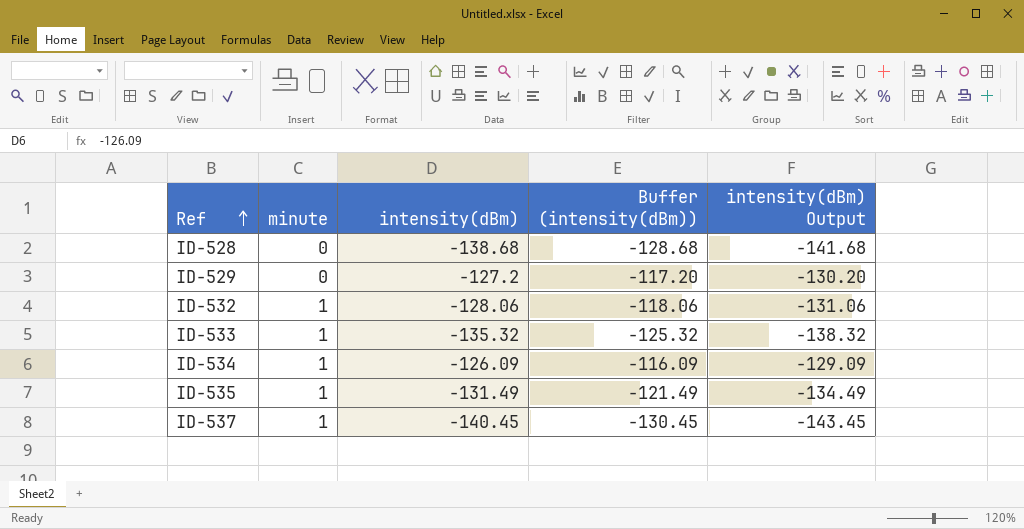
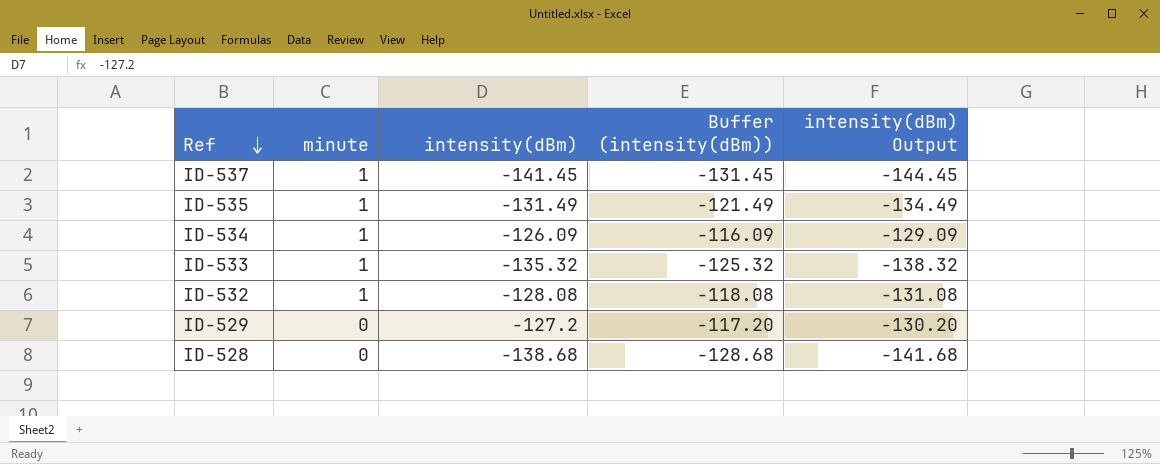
row order: Ref ascending -> Ref descending
ID-537 | intensity(dBm): -140.45 -> -141.45
ID-537 | Buffer (intensity(dBm)): -130.45 -> -131.45
ID-537 | intensity(dBm) Output: -143.45 -> -144.45
ID-532 | intensity(dBm): -128.06 -> -128.08
ID-532 | Buffer (intensity(dBm)): -118.06 -> -118.08
ID-532 | intensity(dBm) Output: -131.06 -> -131.08

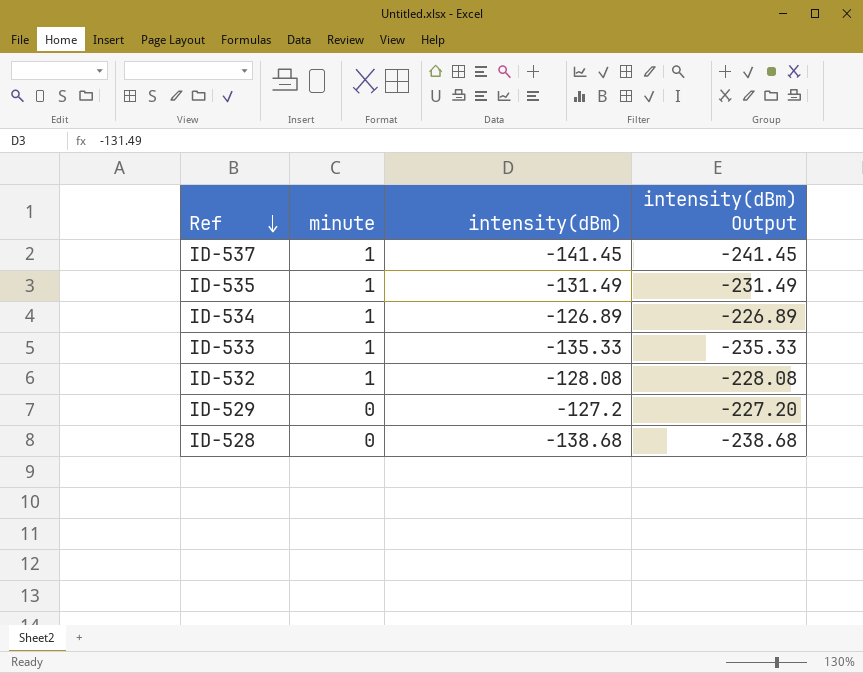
column Buffer (intensity(dBm)) | formula: [intensity(dBm)] + 10 -> none
column intensity(dBm) Output | formula: [intensity(dBm)] - 3 -> [intensity(dBm)] - 100
ID-534 | intensity(dBm): -126.09 -> -126.89
ID-533 | intensity(dBm): -135.32 -> -135.33

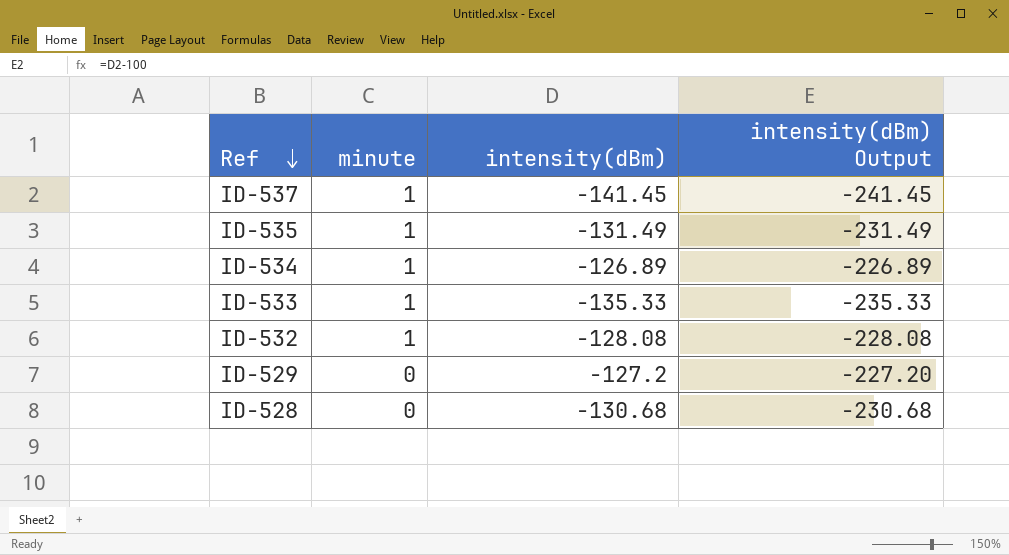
ID-528 | intensity(dBm): -138.68 -> -130.68
ID-528 | intensity(dBm) Output: -238.68 -> -230.68

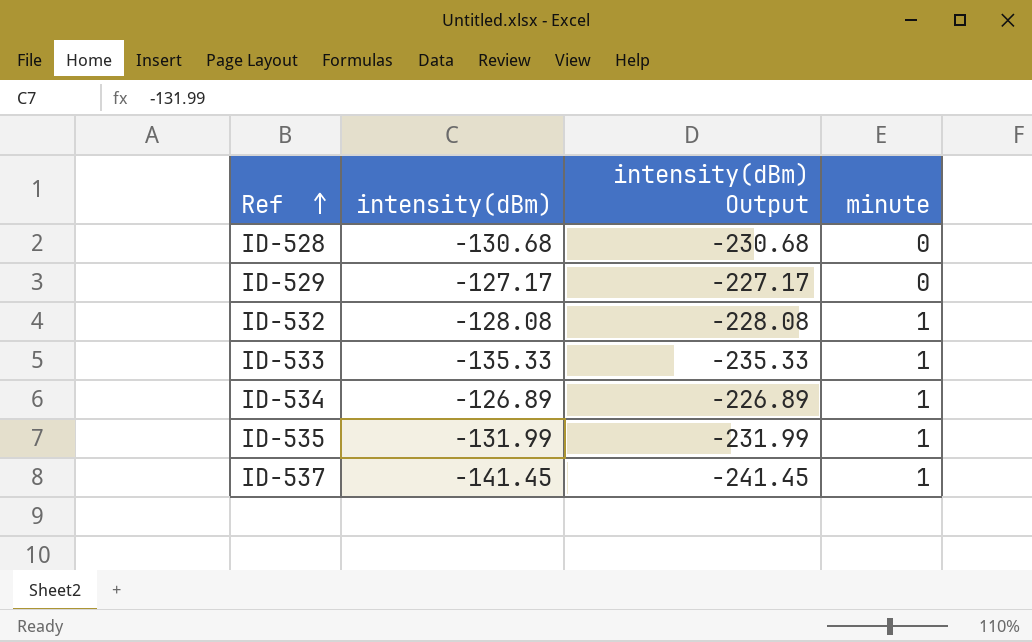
row order: Ref descending -> Ref ascending
column minute | position: 2 -> 4
ID-529 | intensity(dBm): -127.2 -> -127.17
ID-529 | intensity(dBm) Output: -227.20 -> -227.17
ID-535 | intensity(dBm): -131.49 -> -131.99
ID-535 | intensity(dBm) Output: -231.49 -> -231.99

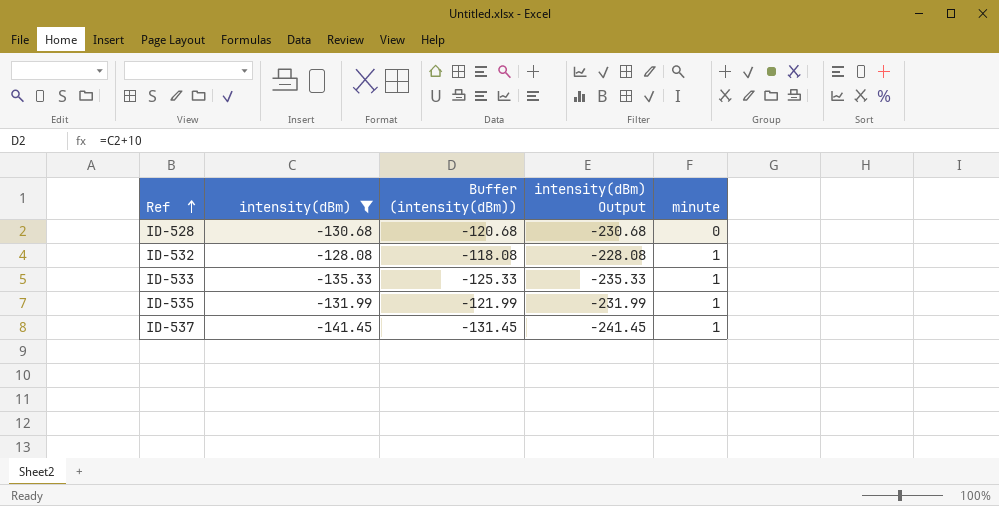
filter: none -> intensity(dBm) <= -128.08
column Buffer (intensity(dBm)) | formula: none -> [intensity(dBm)] + 10

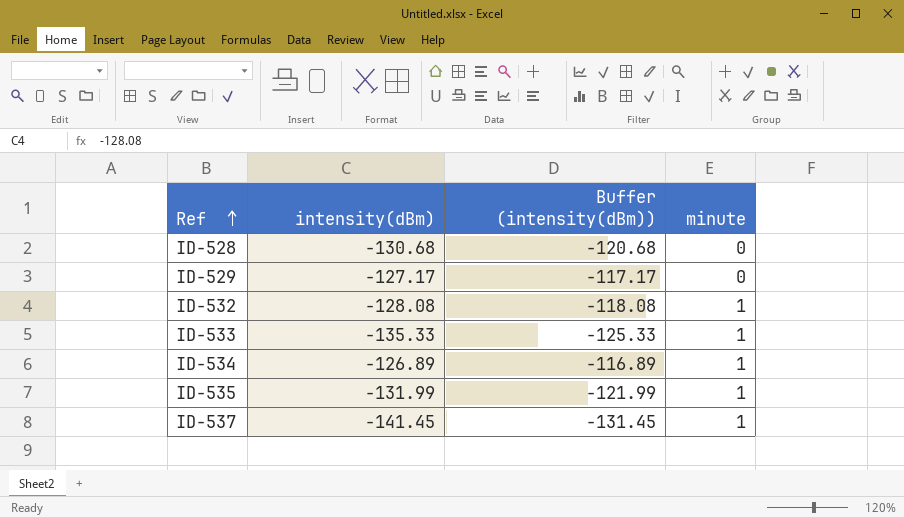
filter: intensity(dBm) <= -128.08 -> none
column intensity(dBm) Output | formula: [intensity(dBm)] - 100 -> none

